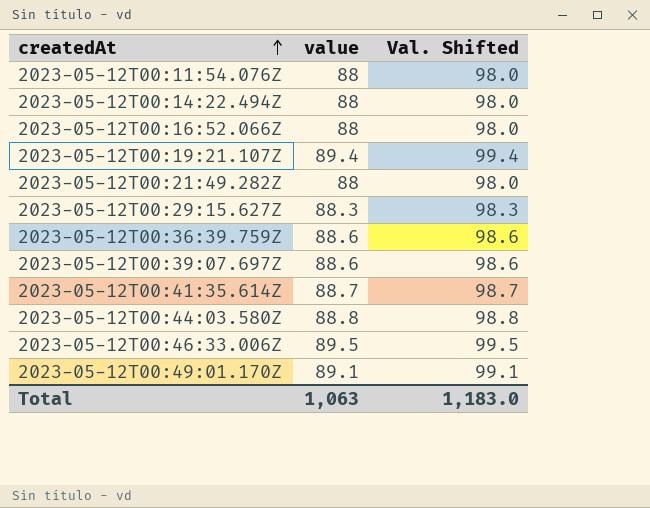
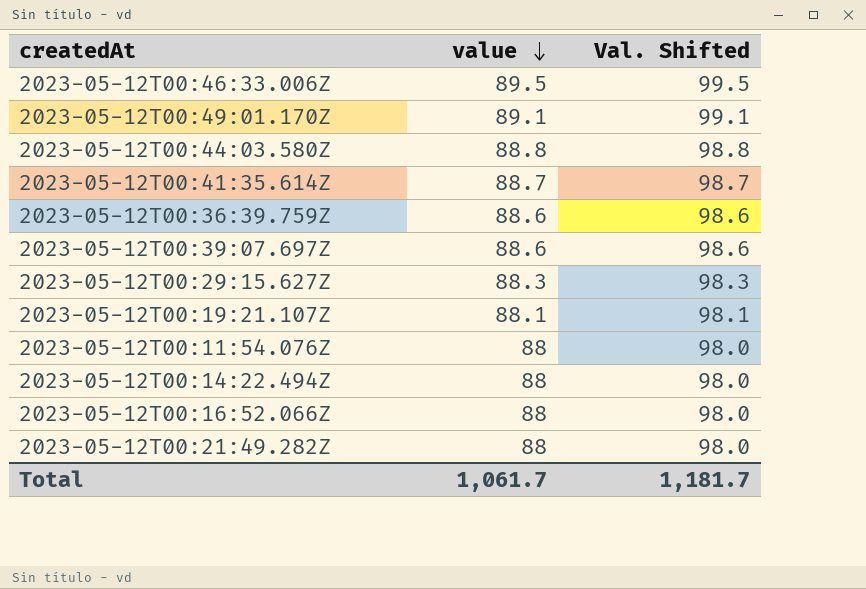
row order: createdAt ascending -> value descending
2023-05-12T00:19:21.107Z | value: 89.4 -> 88.1
2023-05-12T00:19:21.107Z | Val. Shifted: 99.4 -> 98.1
Total | value: 1,063 -> 1,061.7
Total | Val. Shifted: 1,183.0 -> 1,181.7

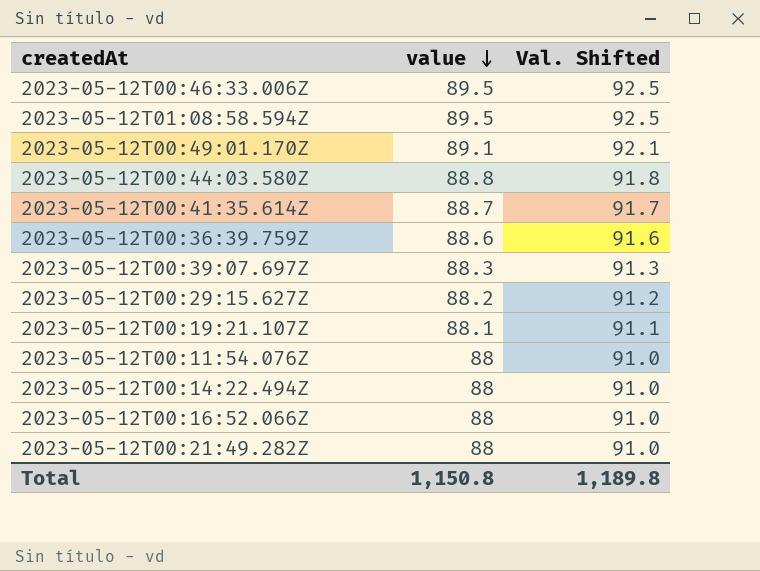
column Val. Shifted | formula: [value] + 10 -> [value] + 3
row 2023-05-12T01:08:58.594Z: none -> 89.5 | 92.5
2023-05-12T00:39:07.697Z | value: 88.6 -> 88.3
2023-05-12T00:29:15.627Z | value: 88.3 -> 88.2
Total | value: 1,061.7 -> 1,150.8
Total | Val. Shifted: 1,181.7 -> 1,189.8

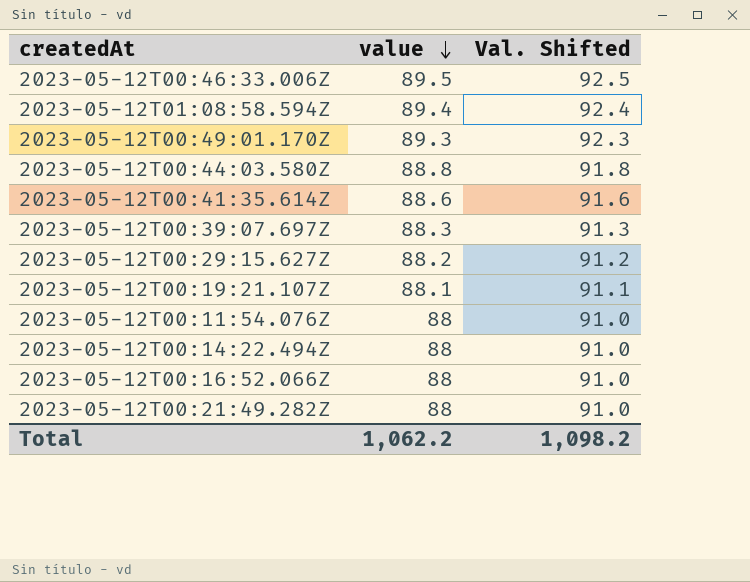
row 2023-05-12T00:36:39.759Z: 88.6 | 91.6 -> none
2023-05-12T01:08:58.594Z | value: 89.5 -> 89.4
2023-05-12T01:08:58.594Z | Val. Shifted: 92.5 -> 92.4
2023-05-12T00:49:01.170Z | value: 89.1 -> 89.3
2023-05-12T00:49:01.170Z | Val. Shifted: 92.1 -> 92.3
2023-05-12T00:41:35.614Z | value: 88.7 -> 88.6
2023-05-12T00:41:35.614Z | Val. Shifted: 91.7 -> 91.6
Total | value: 1,150.8 -> 1,062.2
Total | Val. Shifted: 1,189.8 -> 1,098.2

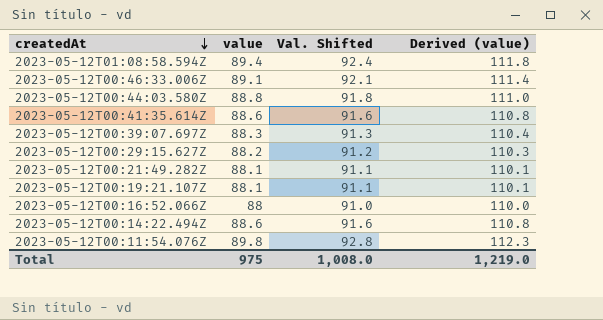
row order: value descending -> createdAt descending
column Derived (value) | formula: none -> [value] * 1.25
row 2023-05-12T00:49:01.170Z: 89.3 | 92.3 -> none
2023-05-12T00:46:33.006Z | value: 89.5 -> 89.1
2023-05-12T00:46:33.006Z | Val. Shifted: 92.5 -> 92.1
2023-05-12T00:21:49.282Z | value: 88 -> 88.1
2023-05-12T00:21:49.282Z | Val. Shifted: 91.0 -> 91.1
2023-05-12T00:14:22.494Z | value: 88 -> 88.6
2023-05-12T00:14:22.494Z | Val. Shifted: 91.0 -> 91.6
2023-05-12T00:11:54.076Z | value: 88 -> 89.8
2023-05-12T00:11:54.076Z | Val. Shifted: 91.0 -> 92.8
Total | value: 1,062.2 -> 975
Total | Val. Shifted: 1,098.2 -> 1,008.0

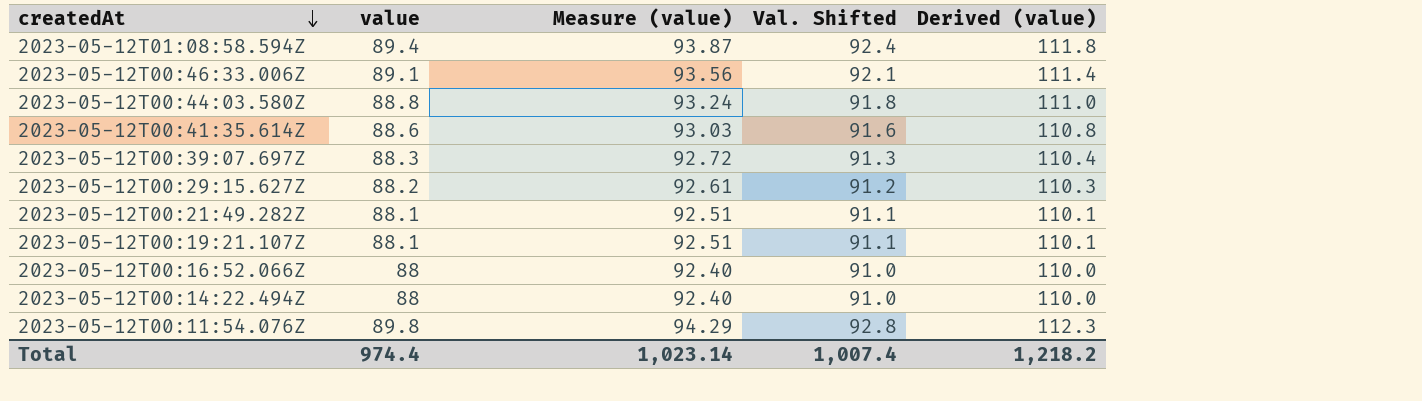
column Measure (value) | formula: none -> [value] * 1.05
2023-05-12T00:14:22.494Z | value: 88.6 -> 88
2023-05-12T00:14:22.494Z | Val. Shifted: 91.6 -> 91.0
2023-05-12T00:14:22.494Z | Derived (value): 110.8 -> 110.0
Total | value: 975 -> 974.4
Total | Val. Shifted: 1,008.0 -> 1,007.4
Total | Derived (value): 1,219.0 -> 1,218.2

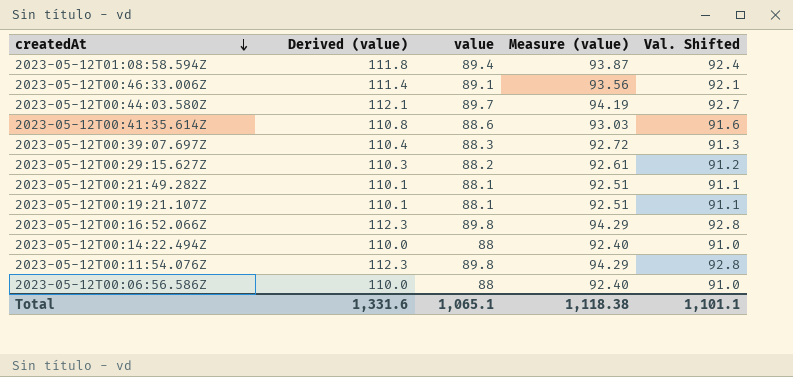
column Derived (value) | position: 5 -> 2
2023-05-12T00:44:03.580Z | Derived (value): 111.0 -> 112.1
2023-05-12T00:44:03.580Z | value: 88.8 -> 89.7
2023-05-12T00:44:03.580Z | Measure (value): 93.24 -> 94.19
2023-05-12T00:44:03.580Z | Val. Shifted: 91.8 -> 92.7
2023-05-12T00:16:52.066Z | Derived (value): 110.0 -> 112.3
2023-05-12T00:16:52.066Z | value: 88 -> 89.8
2023-05-12T00:16:52.066Z | Measure (value): 92.40 -> 94.29
2023-05-12T00:16:52.066Z | Val. Shifted: 91.0 -> 92.8
row 2023-05-12T00:06:56.586Z: none -> 110.0 | 88 | 92.40 | 91.0
Total | Derived (value): 1,218.2 -> 1,331.6
Total | value: 974.4 -> 1,065.1
Total | Measure (value): 1,023.14 -> 1,118.38
Total | Val. Shifted: 1,007.4 -> 1,101.1

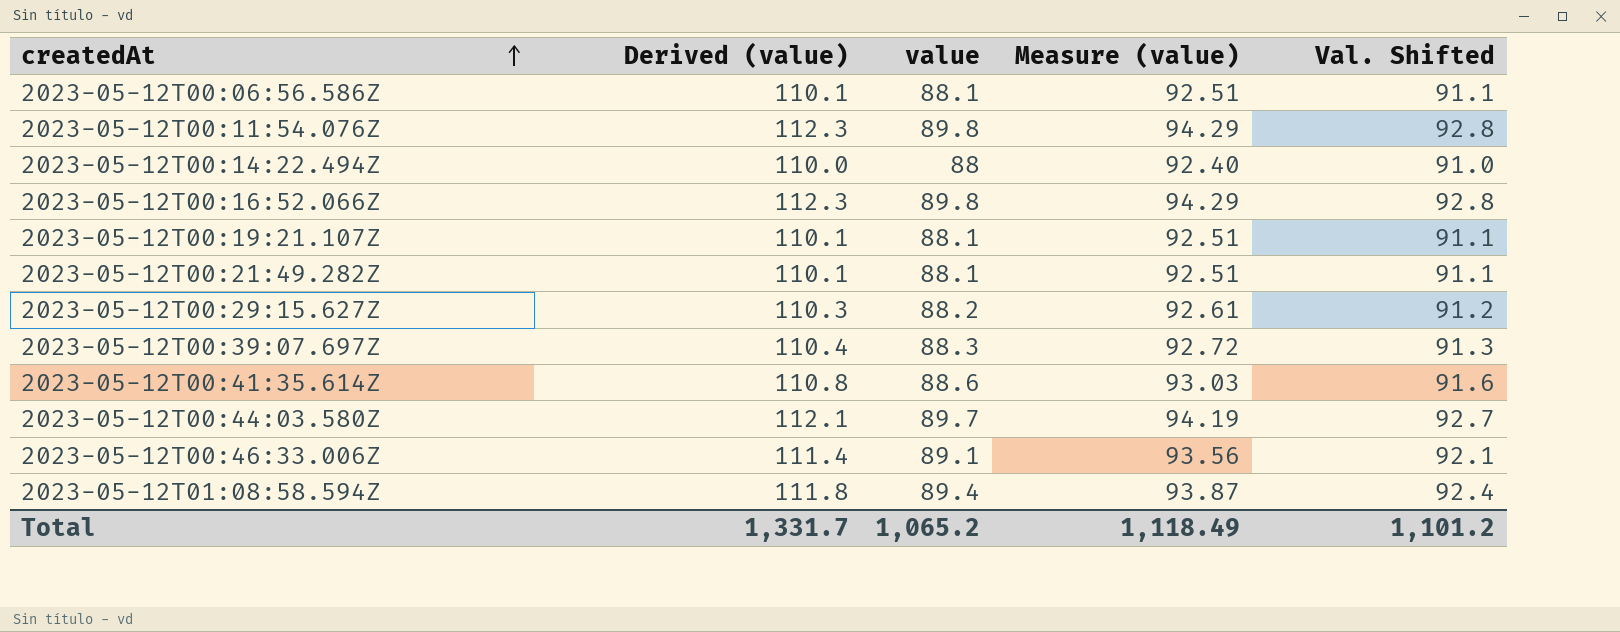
row order: createdAt descending -> createdAt ascending
2023-05-12T00:06:56.586Z | Derived (value): 110.0 -> 110.1
2023-05-12T00:06:56.586Z | value: 88 -> 88.1
2023-05-12T00:06:56.586Z | Measure (value): 92.40 -> 92.51
2023-05-12T00:06:56.586Z | Val. Shifted: 91.0 -> 91.1
Total | Derived (value): 1,331.6 -> 1,331.7
Total | value: 1,065.1 -> 1,065.2
Total | Measure (value): 1,118.38 -> 1,118.49
Total | Val. Shifted: 1,101.1 -> 1,101.2

